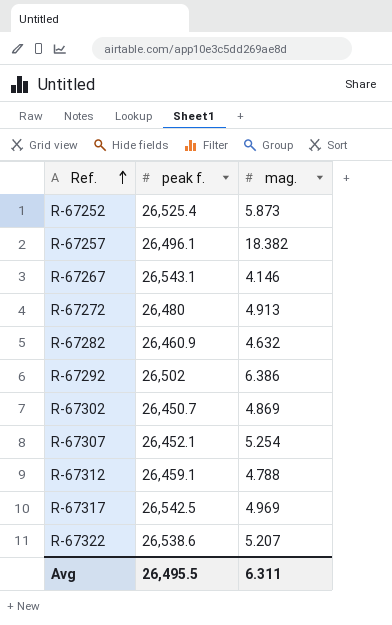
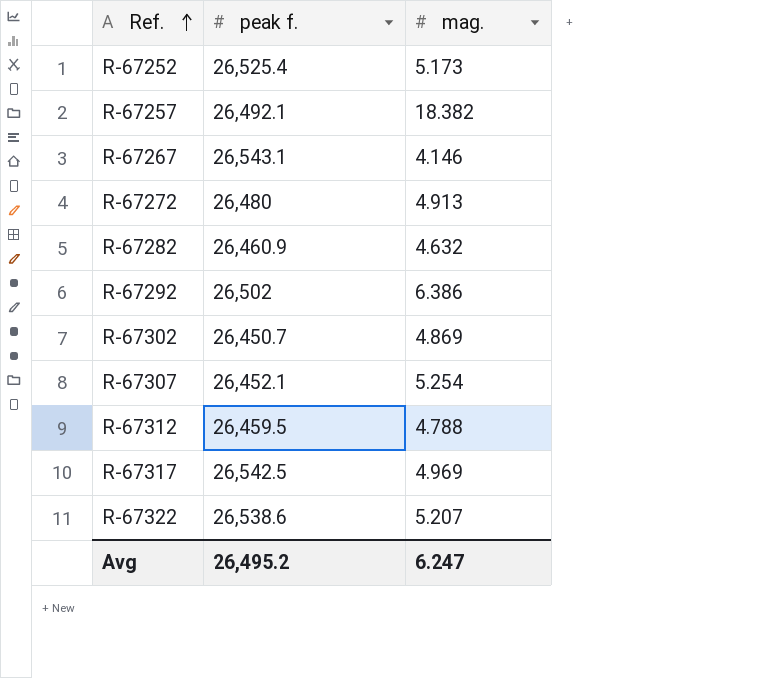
R-67252 | mag.: 5.873 -> 5.173
R-67257 | peak f.: 26,496.1 -> 26,492.1
R-67312 | peak f.: 26,459.1 -> 26,459.5
Avg | peak f.: 26,495.5 -> 26,495.2
Avg | mag.: 6.311 -> 6.247

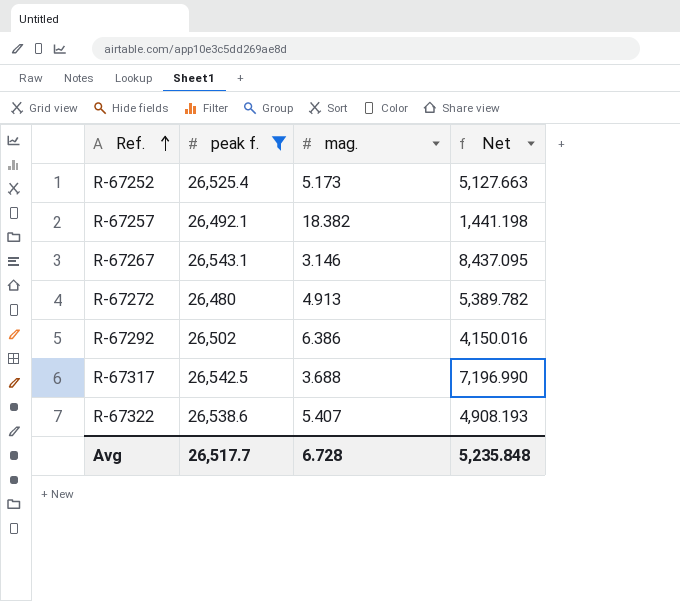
filter: none -> peak f. >= 26,480
column Net | formula: none -> [peak f.] / [mag.]
R-67267 | mag.: 4.146 -> 3.146
R-67317 | mag.: 4.969 -> 3.688
R-67322 | mag.: 5.207 -> 5.407
Avg | peak f.: 26,495.2 -> 26,517.7
Avg | mag.: 6.247 -> 6.728

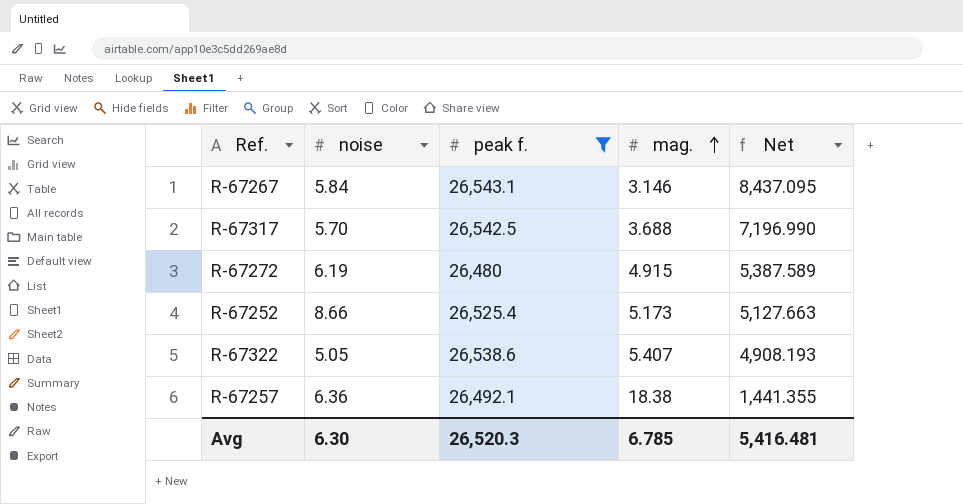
row order: Ref. ascending -> mag. ascending
column noise | position: none -> 2
row R-67292: 26,502 | 6.386 | 4,150.016 -> none
R-67272 | mag.: 4.913 -> 4.915
R-67272 | Net: 5,389.782 -> 5,387.589
R-67257 | mag.: 18.382 -> 18.38
R-67257 | Net: 1,441.198 -> 1,441.355
Avg | peak f.: 26,517.7 -> 26,520.3
Avg | mag.: 6.728 -> 6.785
Avg | Net: 5,235.848 -> 5,416.481

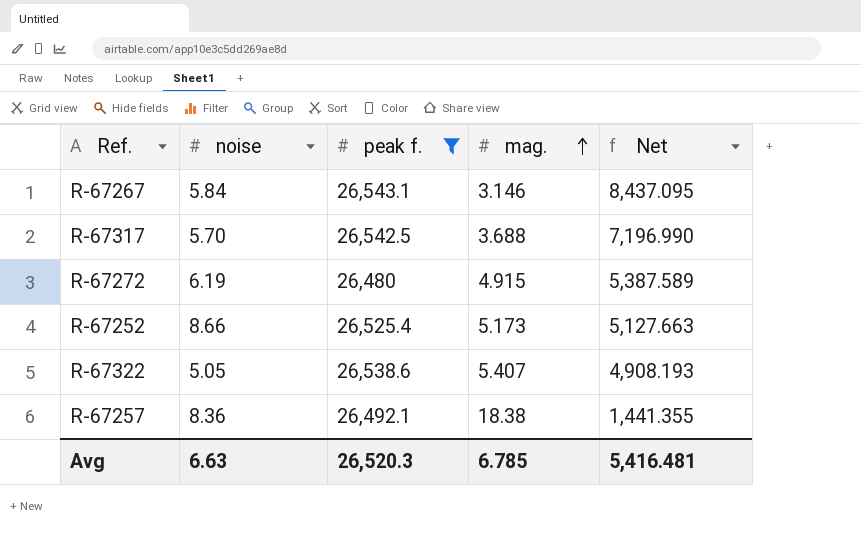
R-67257 | noise: 6.36 -> 8.36
Avg | noise: 6.30 -> 6.63

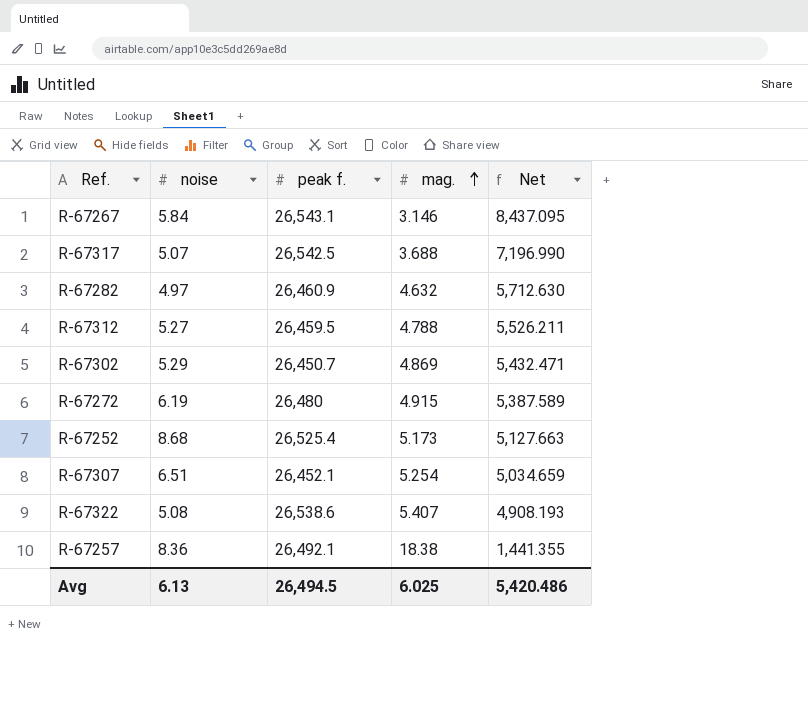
filter: peak f. >= 26,480 -> none
R-67317 | noise: 5.70 -> 5.07
R-67252 | noise: 8.66 -> 8.68
R-67322 | noise: 5.05 -> 5.08
Avg | noise: 6.63 -> 6.13
Avg | peak f.: 26,520.3 -> 26,494.5
Avg | mag.: 6.785 -> 6.025
Avg | Net: 5,416.481 -> 5,420.486

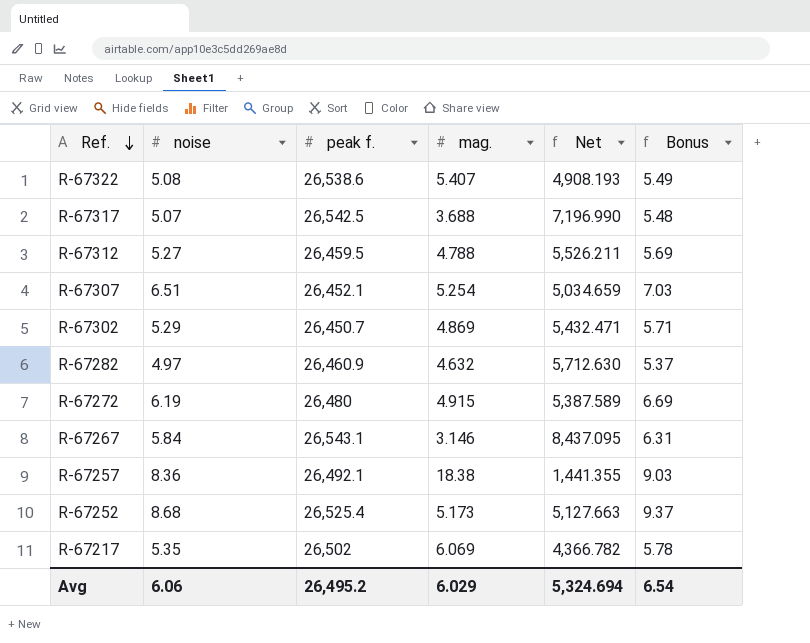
row order: mag. ascending -> Ref. descending
column Bonus | formula: none -> [noise] * 1.08
row R-67217: none -> 5.35 | 26,502 | 6.069 | 4,366.782 | 5.78
Avg | noise: 6.13 -> 6.06
Avg | peak f.: 26,494.5 -> 26,495.2
Avg | mag.: 6.025 -> 6.029
Avg | Net: 5,420.486 -> 5,324.694

